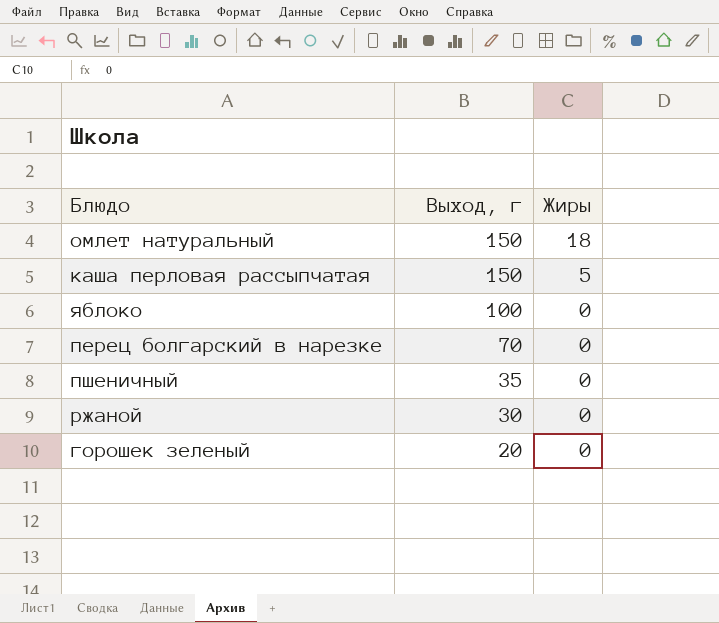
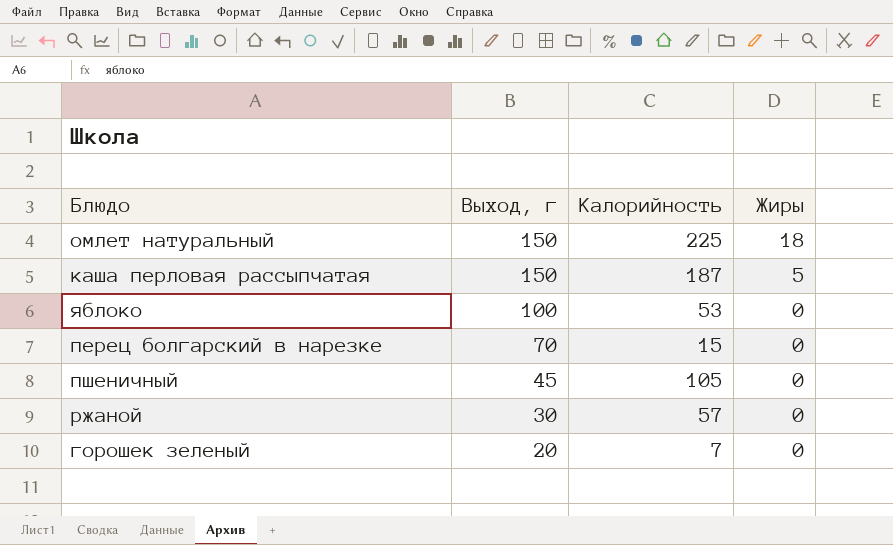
column Калорийность | position: none -> 3
пшеничный | Выход, г: 35 -> 45

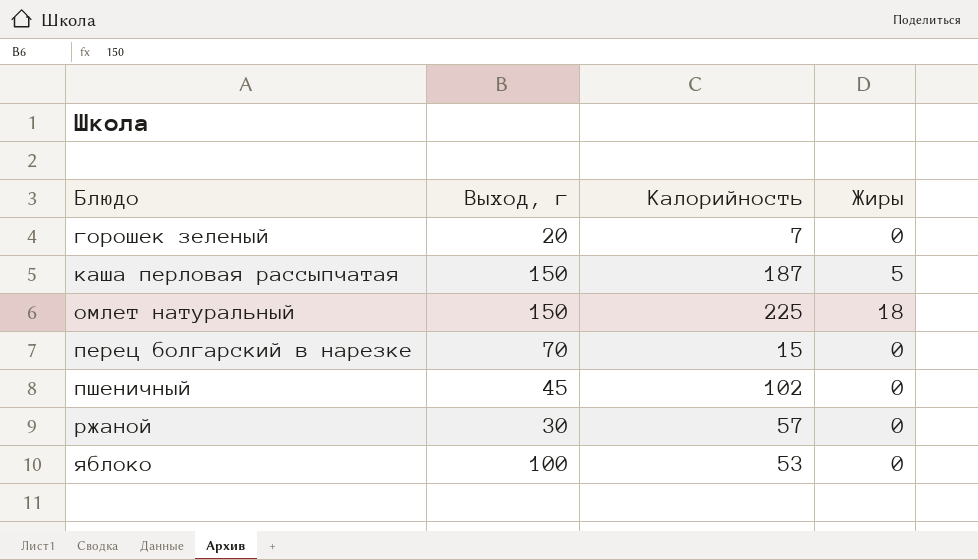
row order: Выход, г descending -> Блюдо ascending
пшеничный | Калорийность: 105 -> 102

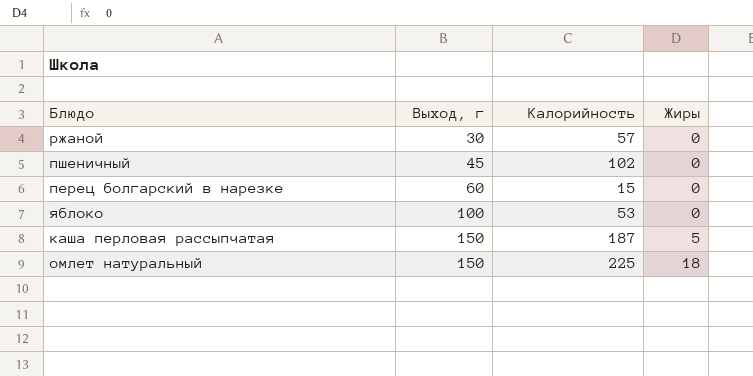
row order: Блюдо ascending -> Выход, г ascending
row горошек зеленый: 20 | 7 | 0 -> none
перец болгарский в нарезке | Выход, г: 70 -> 60

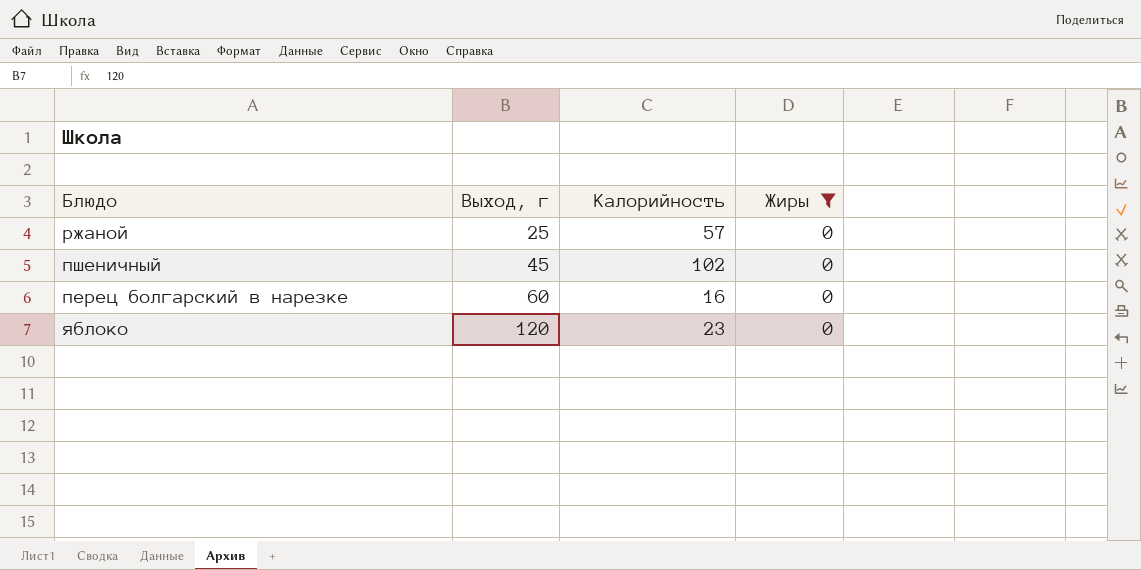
filter: none -> Жиры = 0
ржаной | Выход, г: 30 -> 25
перец болгарский в нарезке | Калорийность: 15 -> 16
яблоко | Выход, г: 100 -> 120
яблоко | Калорийность: 53 -> 23

